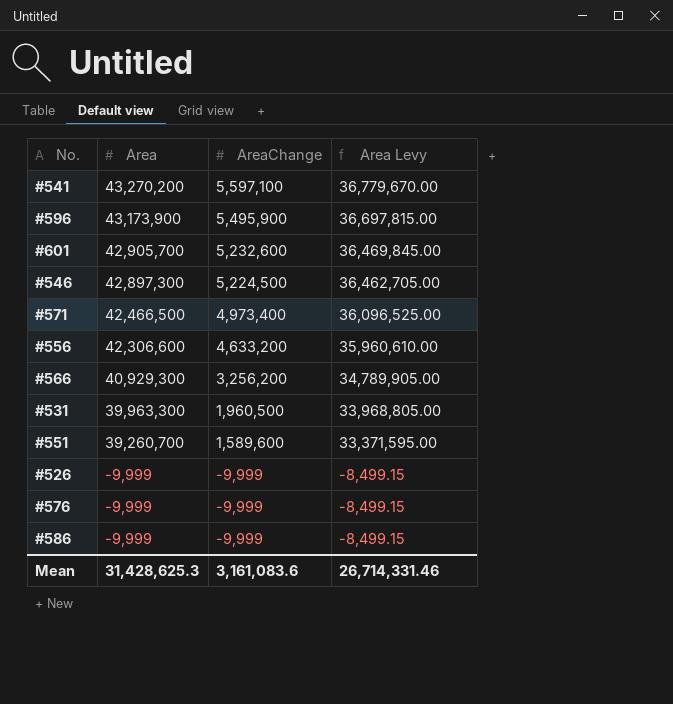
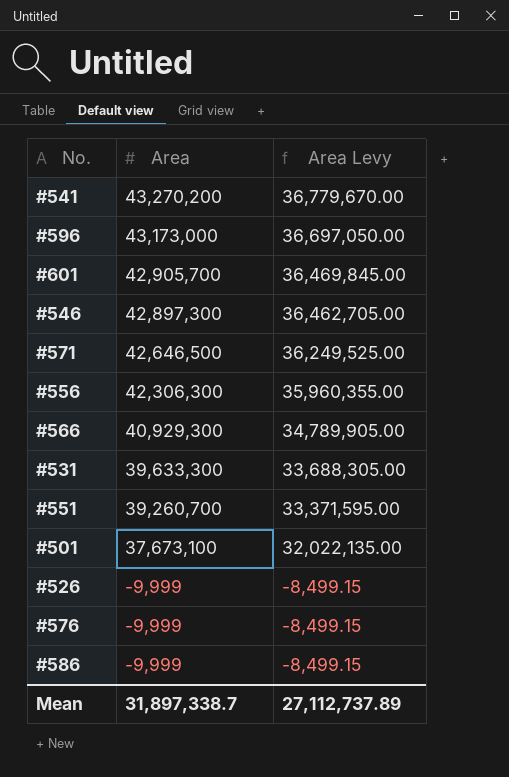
column AreaChange | position: 3 -> none
#596 | Area: 43,173,900 -> 43,173,000
#596 | Area Levy: 36,697,815.00 -> 36,697,050.00
#571 | Area: 42,466,500 -> 42,646,500
#571 | Area Levy: 36,096,525.00 -> 36,249,525.00
#556 | Area: 42,306,600 -> 42,306,300
#556 | Area Levy: 35,960,610.00 -> 35,960,355.00
#531 | Area: 39,963,300 -> 39,633,300
#531 | Area Levy: 33,968,805.00 -> 33,688,305.00
row #501: none -> 37,673,100 | 32,022,135.00
Mean | Area: 31,428,625.3 -> 31,897,338.7
Mean | Area Levy: 26,714,331.46 -> 27,112,737.89

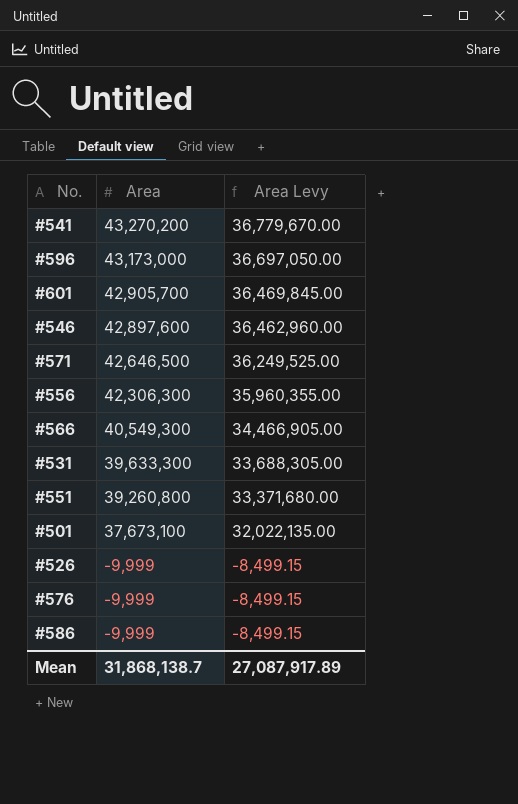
#546 | Area: 42,897,300 -> 42,897,600
#546 | Area Levy: 36,462,705.00 -> 36,462,960.00
#566 | Area: 40,929,300 -> 40,549,300
#566 | Area Levy: 34,789,905.00 -> 34,466,905.00
#551 | Area: 39,260,700 -> 39,260,800
#551 | Area Levy: 33,371,595.00 -> 33,371,680.00
Mean | Area: 31,897,338.7 -> 31,868,138.7
Mean | Area Levy: 27,112,737.89 -> 27,087,917.89

